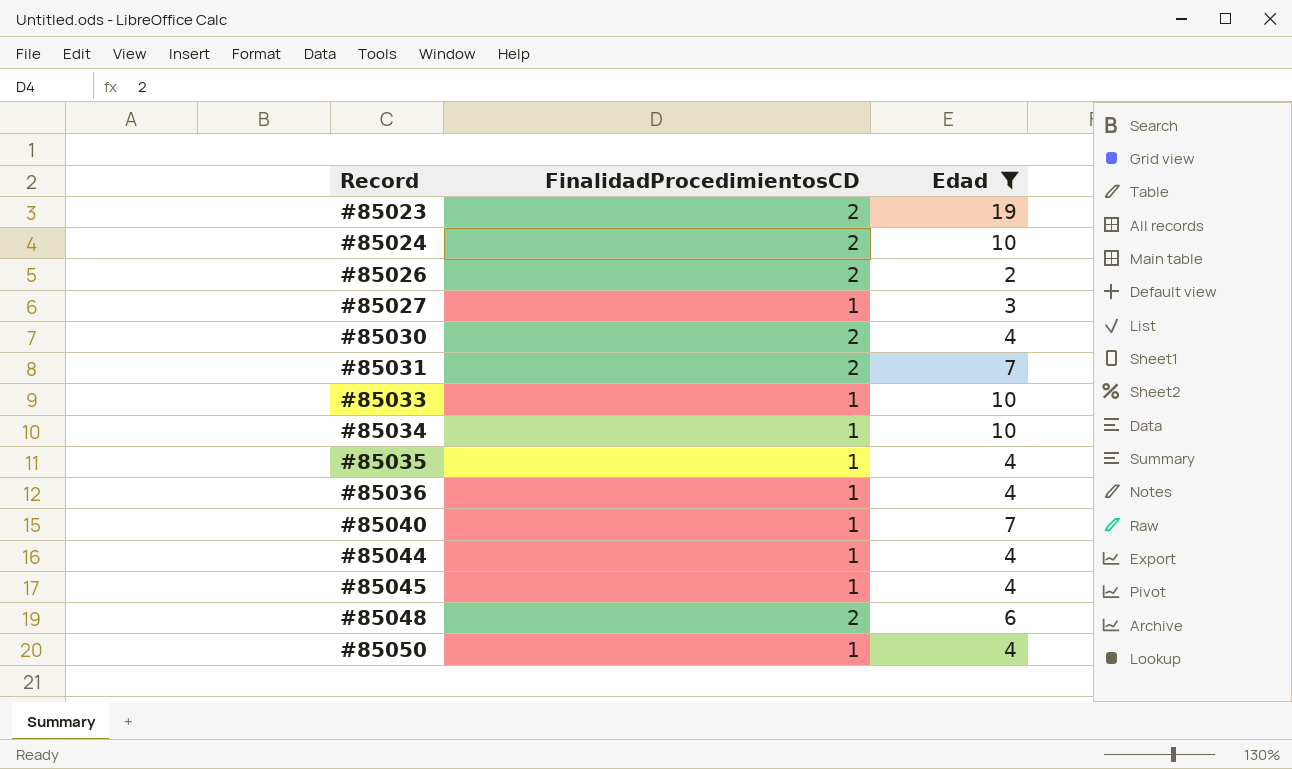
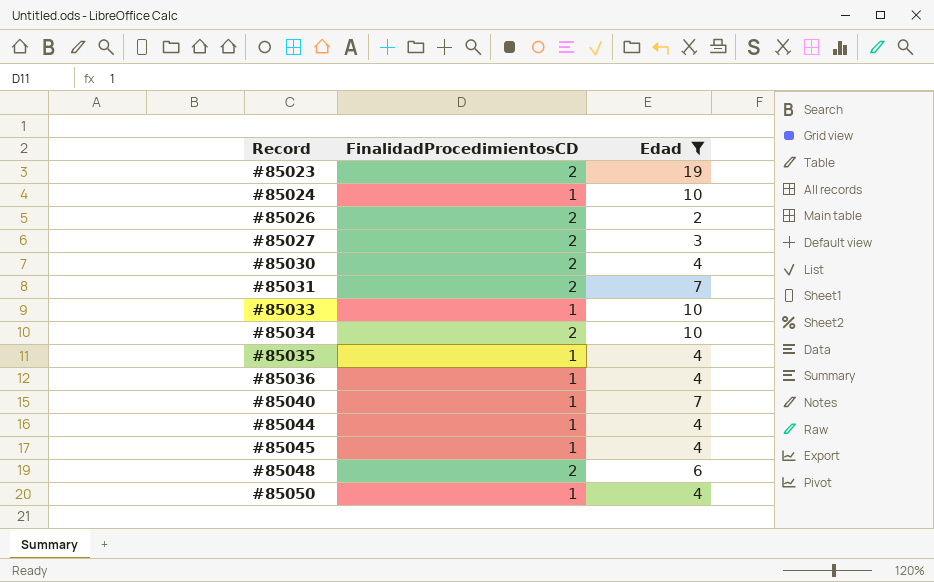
#85024 | FinalidadProcedimientosCD: 2 -> 1
#85027 | FinalidadProcedimientosCD: 1 -> 2
#85034 | FinalidadProcedimientosCD: 1 -> 2

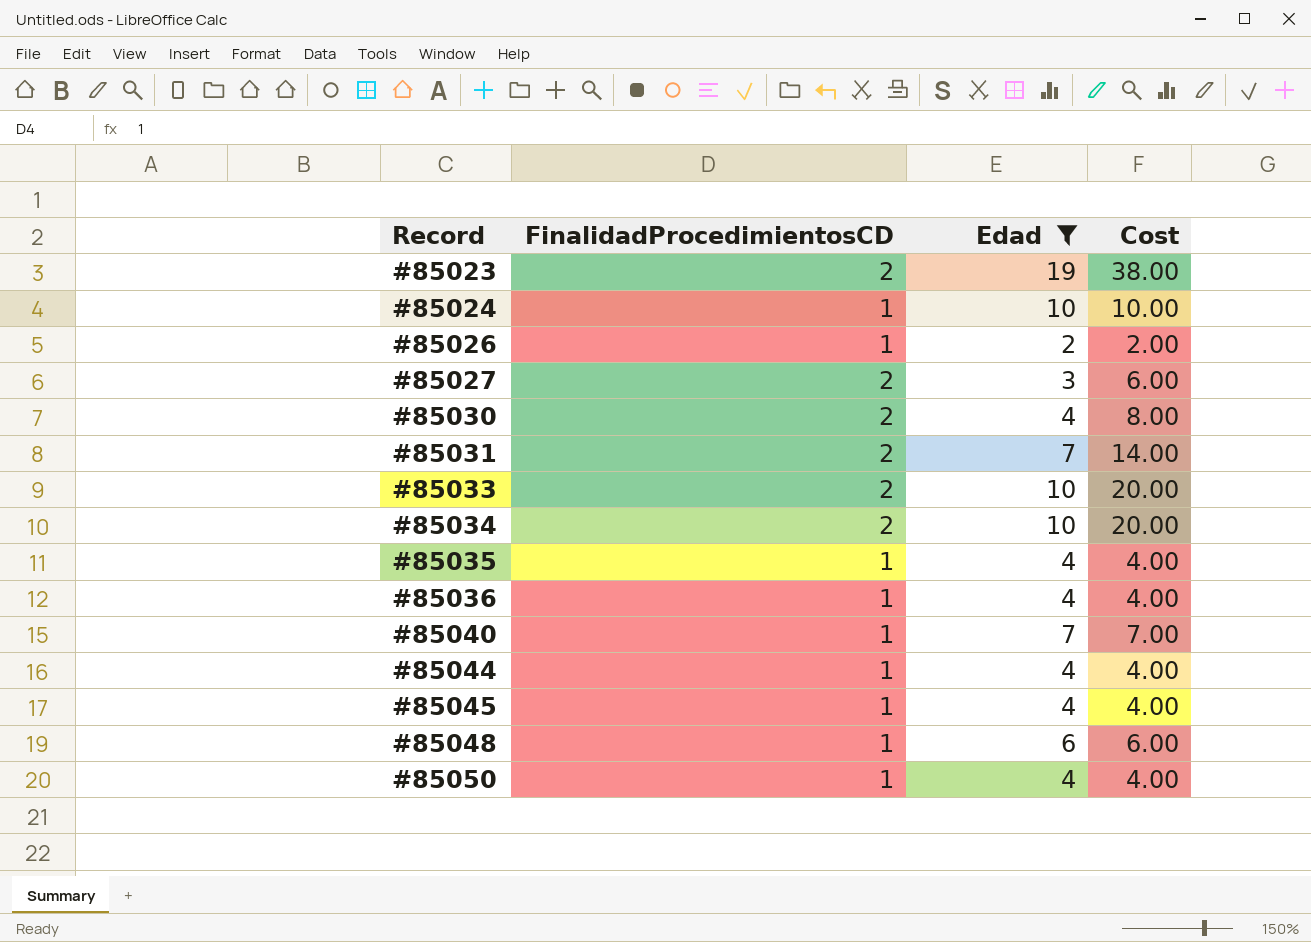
column Cost | formula: none -> [FinalidadProcedimientosCD] * [Edad]
#85026 | FinalidadProcedimientosCD: 2 -> 1
#85033 | FinalidadProcedimientosCD: 1 -> 2
#85048 | FinalidadProcedimientosCD: 2 -> 1

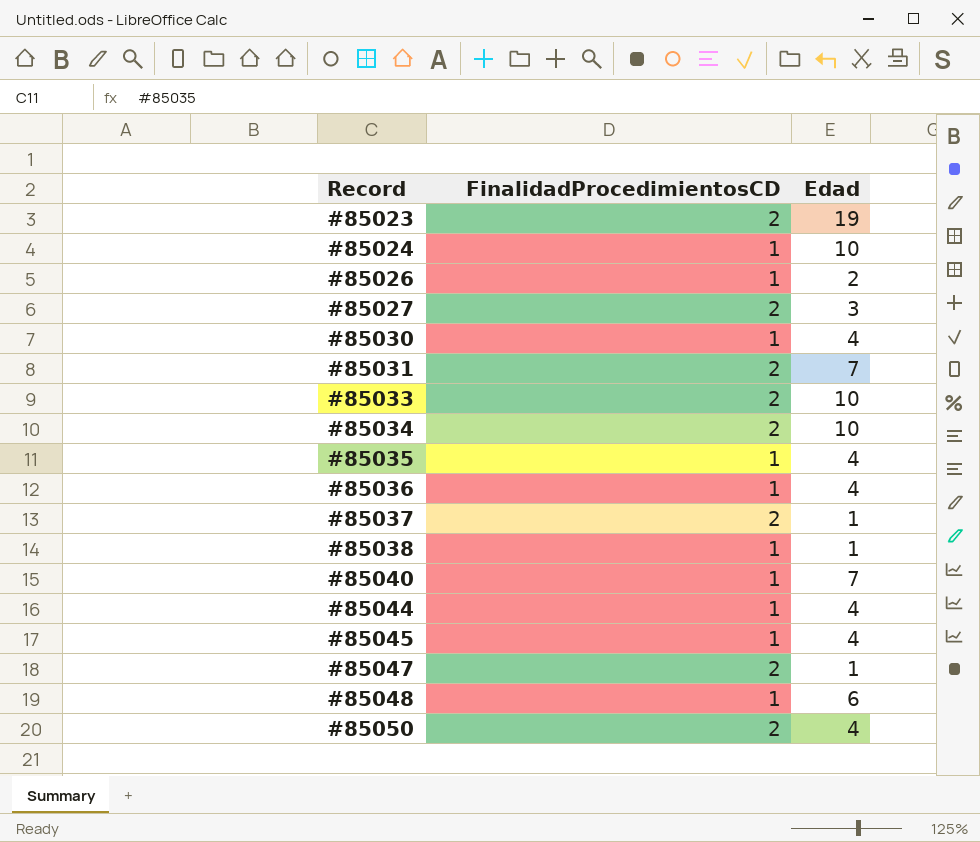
filter: Edad != 1 -> none
column Cost | formula: [FinalidadProcedimientosCD] * [Edad] -> none
#85030 | FinalidadProcedimientosCD: 2 -> 1
#85050 | FinalidadProcedimientosCD: 1 -> 2

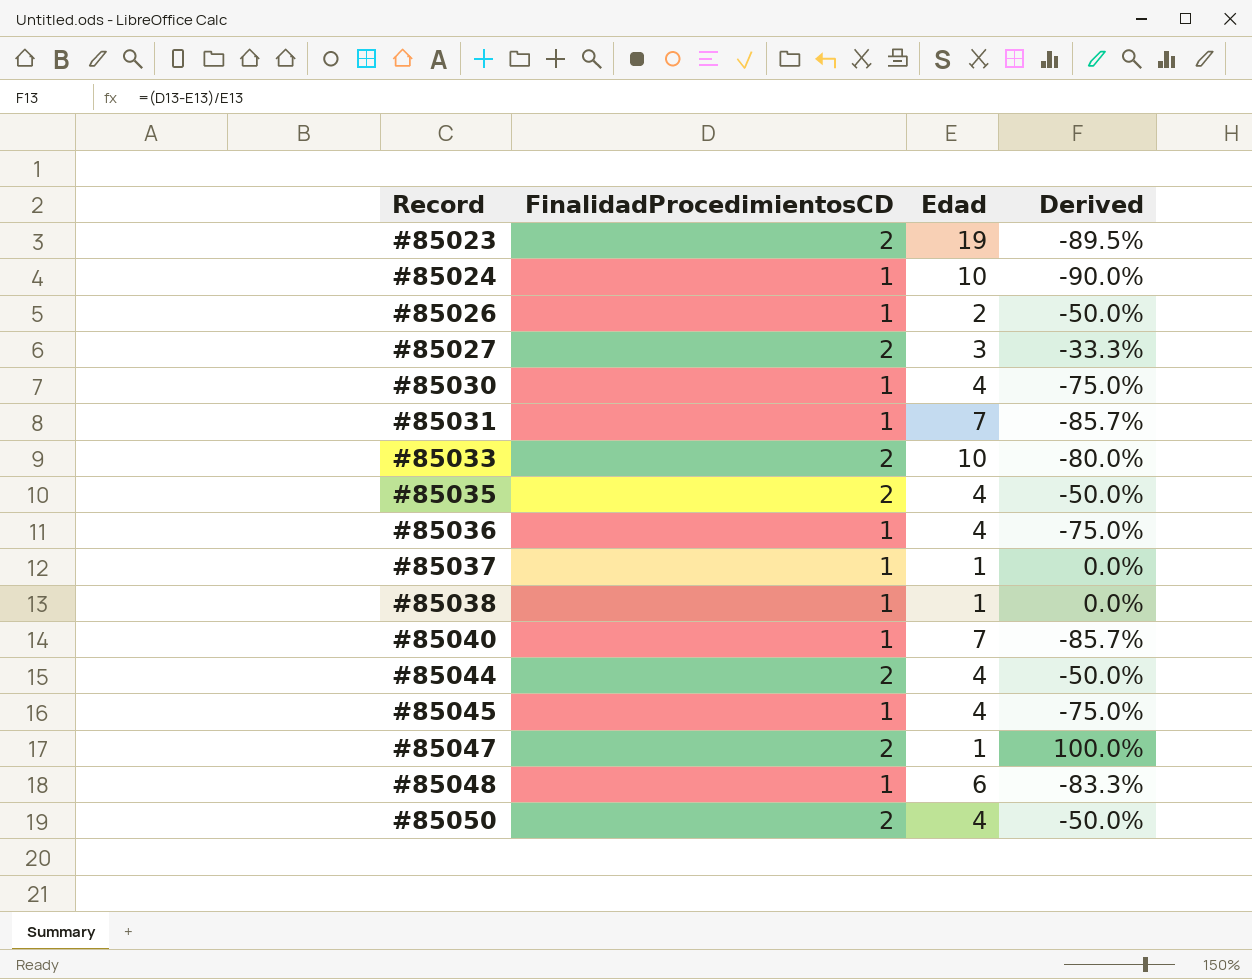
column Derived | formula: none -> ([FinalidadProcedimientosCD] - [Edad]) / [Edad]
row #85034: 2 | 10 -> none
#85031 | FinalidadProcedimientosCD: 2 -> 1
#85035 | FinalidadProcedimientosCD: 1 -> 2
#85037 | FinalidadProcedimientosCD: 2 -> 1
#85044 | FinalidadProcedimientosCD: 1 -> 2

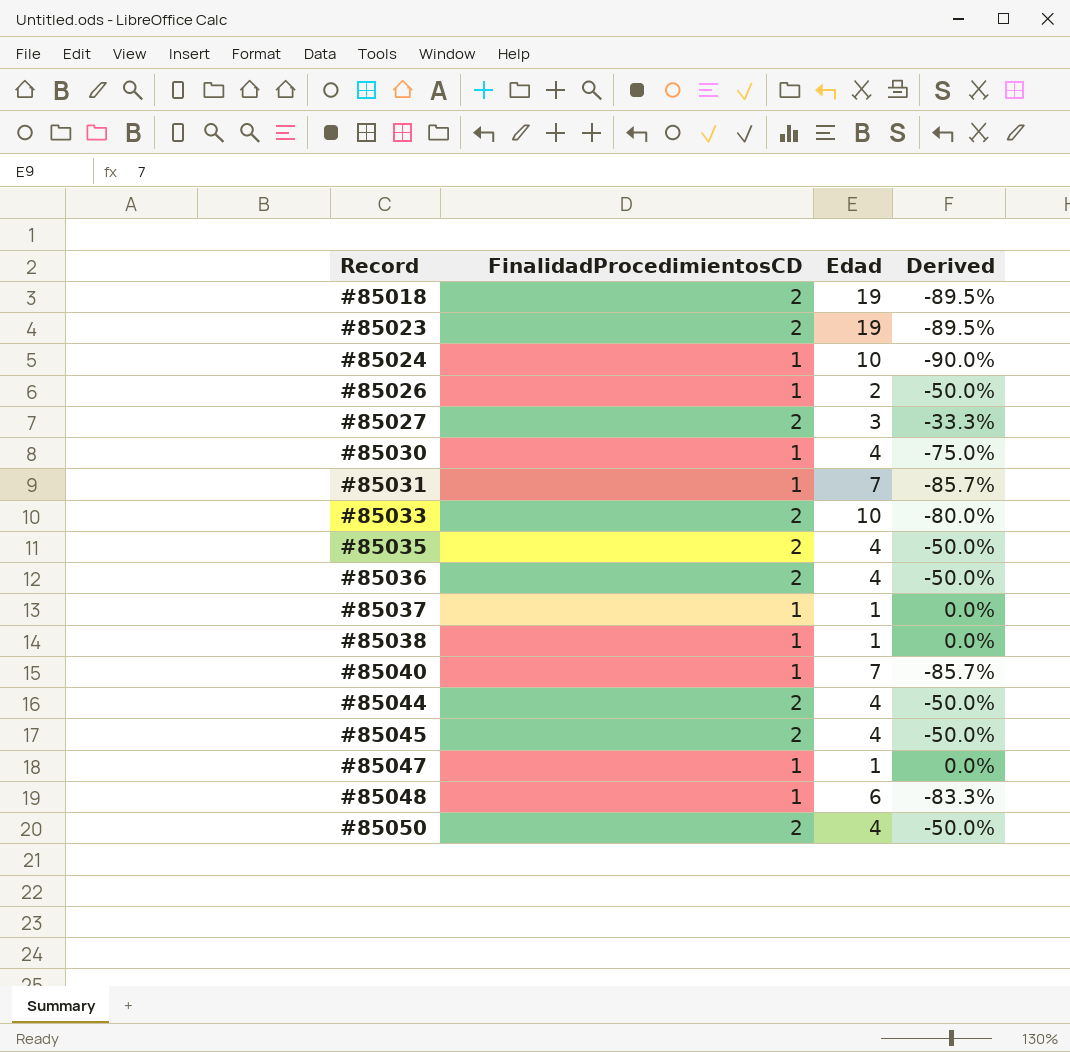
row #85018: none -> 2 | 19 | -89.5%
#85036 | FinalidadProcedimientosCD: 1 -> 2
#85036 | Derived: -75.0% -> -50.0%
#85045 | FinalidadProcedimientosCD: 1 -> 2
#85045 | Derived: -75.0% -> -50.0%
#85047 | FinalidadProcedimientosCD: 2 -> 1
#85047 | Derived: 100.0% -> 0.0%

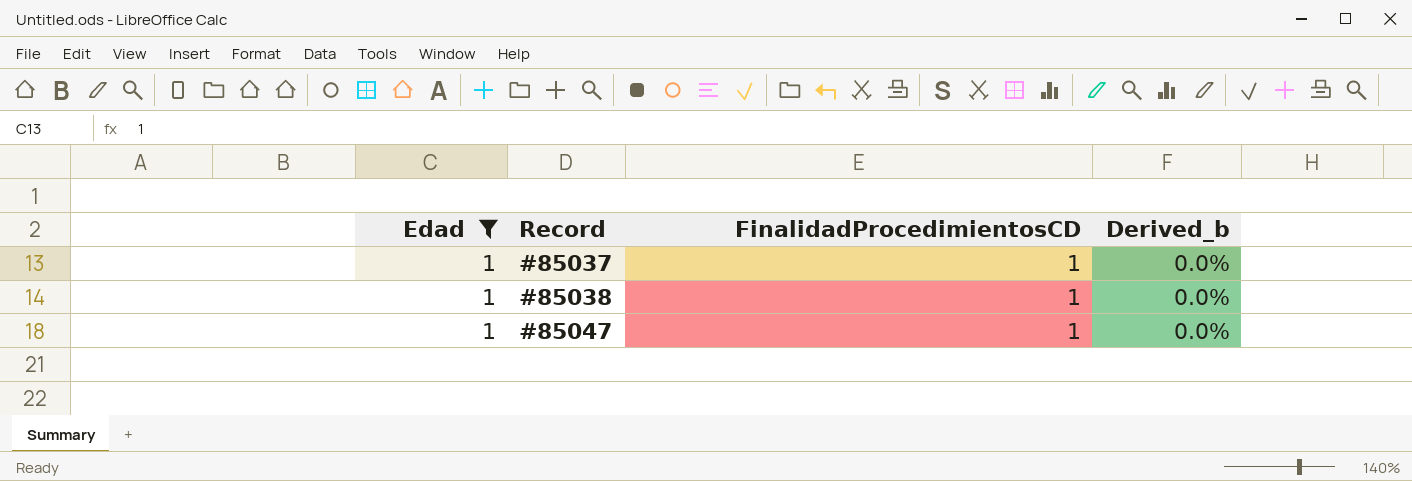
filter: none -> Edad = 1
column Edad | position: 3 -> 1
column name: Derived -> Derived_b

